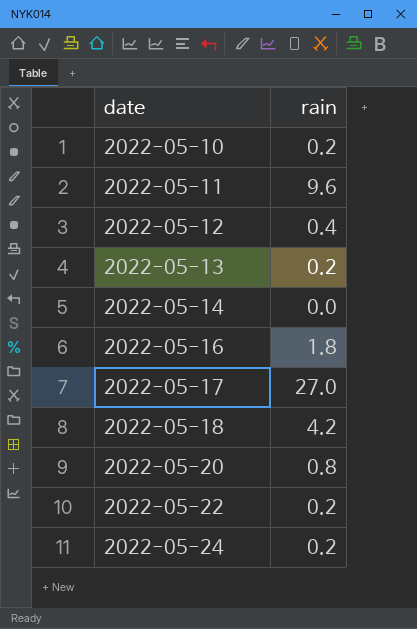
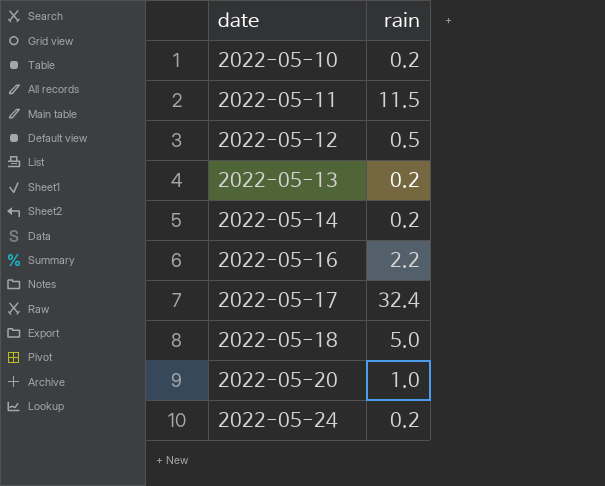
row 2022-05-22: 0.2 -> none
2022-05-11 | rain: 9.6 -> 11.5
2022-05-12 | rain: 0.4 -> 0.5
2022-05-14 | rain: 0.0 -> 0.2
2022-05-16 | rain: 1.8 -> 2.2
2022-05-17 | rain: 27.0 -> 32.4
2022-05-18 | rain: 4.2 -> 5.0
2022-05-20 | rain: 0.8 -> 1.0

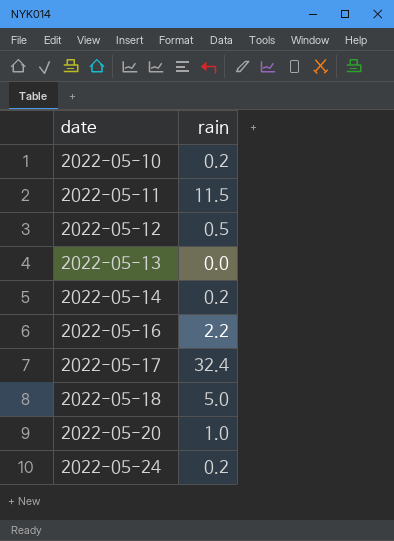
2022-05-13 | rain: 0.2 -> 0.0

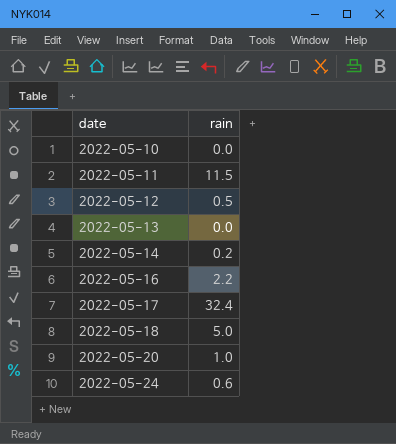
2022-05-10 | rain: 0.2 -> 0.0
2022-05-24 | rain: 0.2 -> 0.6

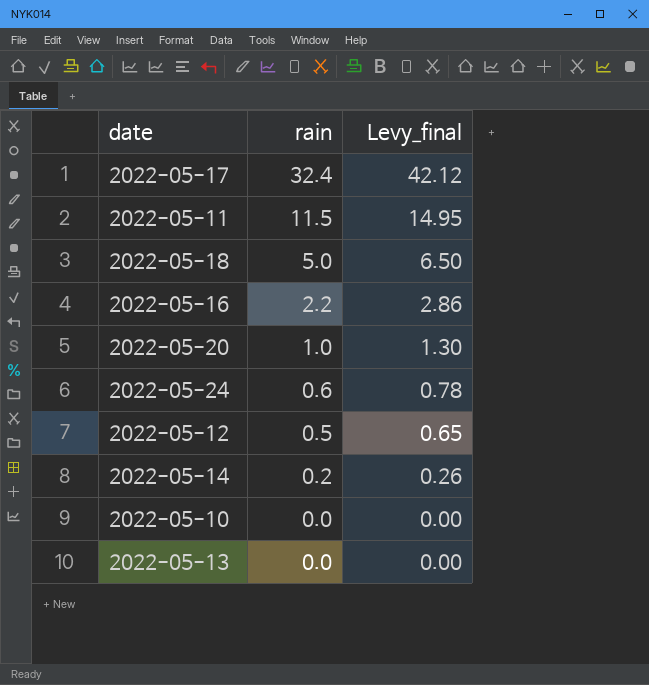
row order: date ascending -> rain descending
column Levy_final | formula: none -> [rain] * 1.3

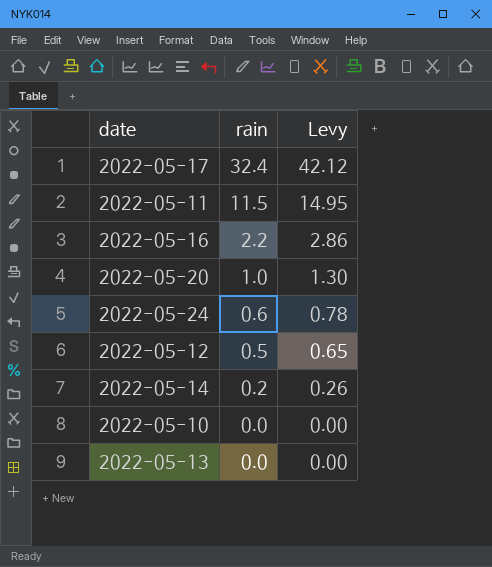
column name: Levy_final -> Levy
row 2022-05-18: 5.0 | 6.50 -> none

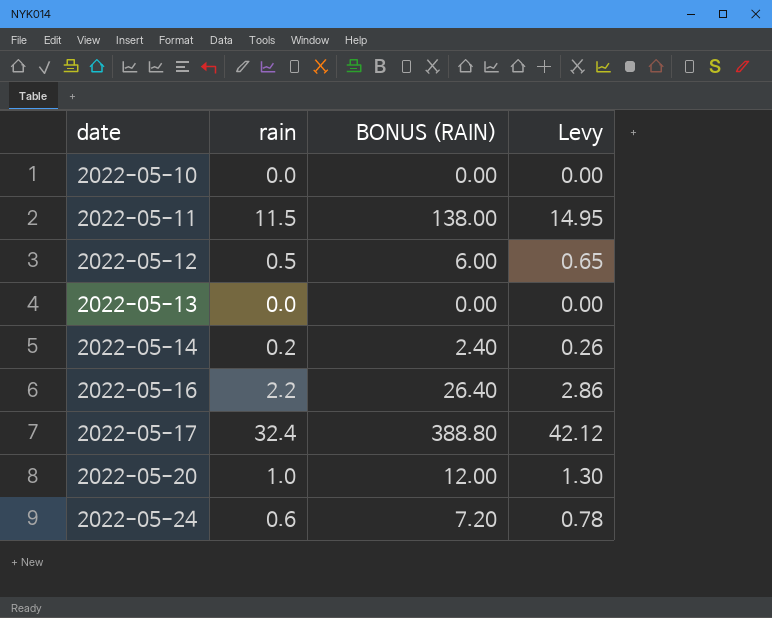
row order: rain descending -> date ascending
column BONUS (RAIN) | formula: none -> [rain] * 12

